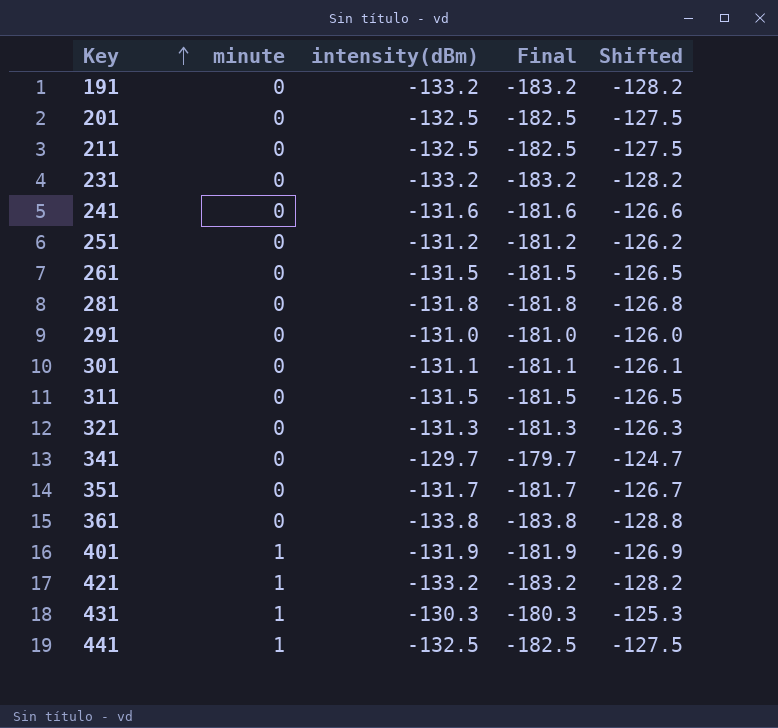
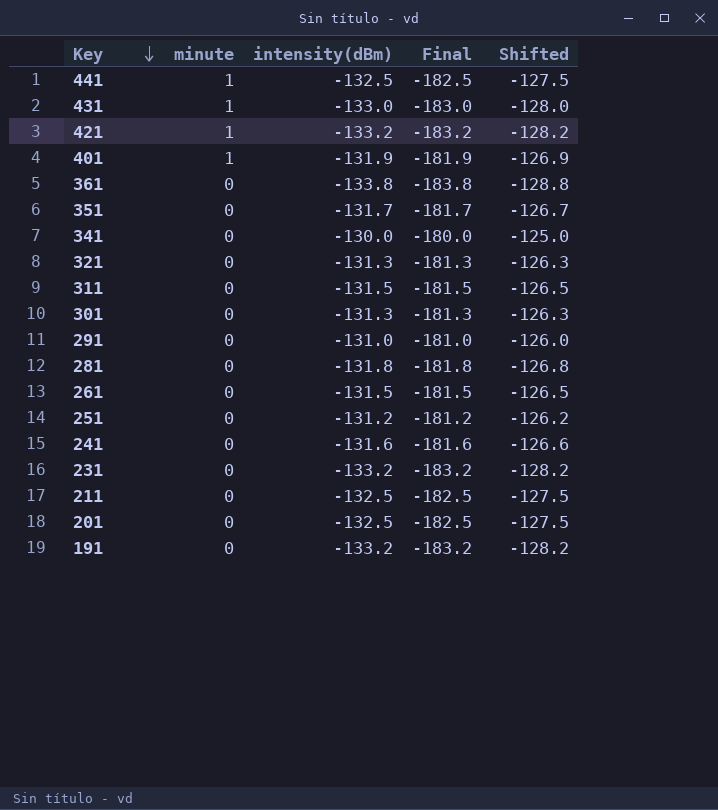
row order: Key ascending -> Key descending
431 | intensity(dBm): -130.3 -> -133.0
431 | Final: -180.3 -> -183.0
431 | Shifted: -125.3 -> -128.0
341 | intensity(dBm): -129.7 -> -130.0
341 | Final: -179.7 -> -180.0
341 | Shifted: -124.7 -> -125.0
301 | intensity(dBm): -131.1 -> -131.3
301 | Final: -181.1 -> -181.3
301 | Shifted: -126.1 -> -126.3

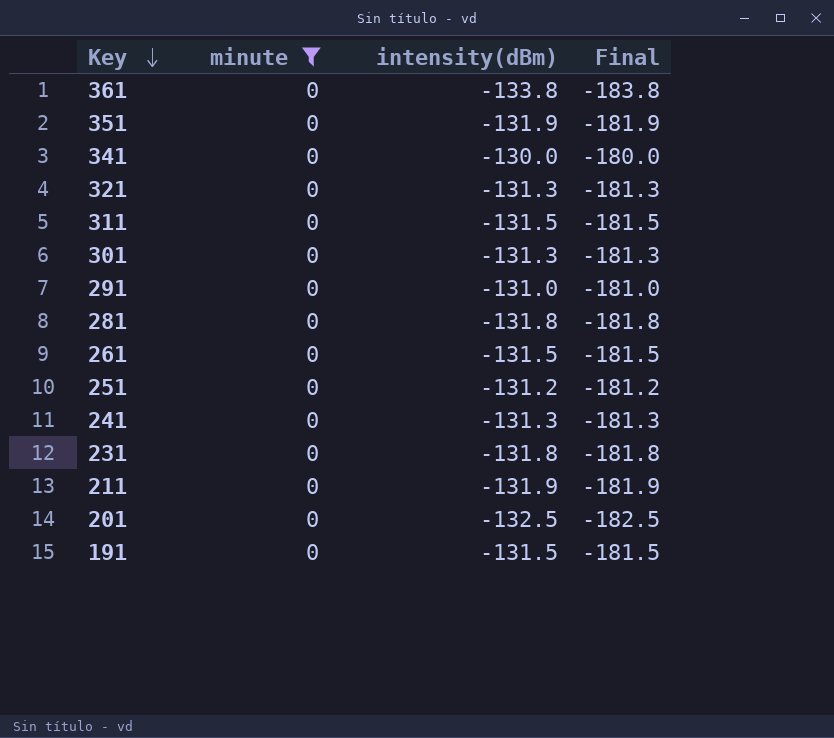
filter: none -> minute = 0
column Shifted | formula: [intensity(dBm)] + 5 -> none
351 | intensity(dBm): -131.7 -> -131.9
351 | Final: -181.7 -> -181.9
241 | intensity(dBm): -131.6 -> -131.3
241 | Final: -181.6 -> -181.3
231 | intensity(dBm): -133.2 -> -131.8
231 | Final: -183.2 -> -181.8
211 | intensity(dBm): -132.5 -> -131.9
211 | Final: -182.5 -> -181.9
191 | intensity(dBm): -133.2 -> -131.5
191 | Final: -183.2 -> -181.5

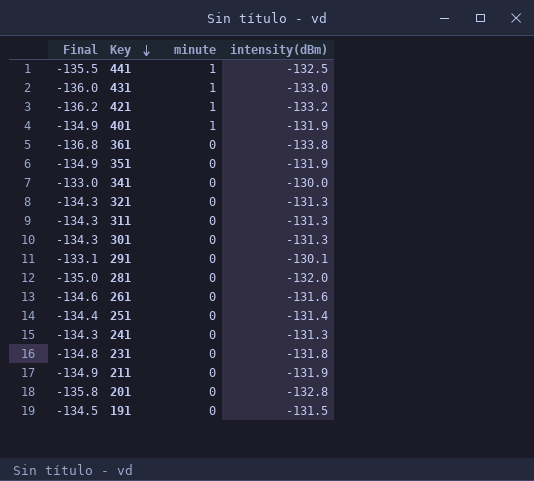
filter: minute = 0 -> none
column Final | formula: [intensity(dBm)] - 50 -> [intensity(dBm)] - 3
column Final | position: 4 -> 1
311 | intensity(dBm): -131.5 -> -131.3
291 | intensity(dBm): -131.0 -> -130.1
281 | intensity(dBm): -131.8 -> -132.0
261 | intensity(dBm): -131.5 -> -131.6
251 | intensity(dBm): -131.2 -> -131.4
201 | intensity(dBm): -132.5 -> -132.8

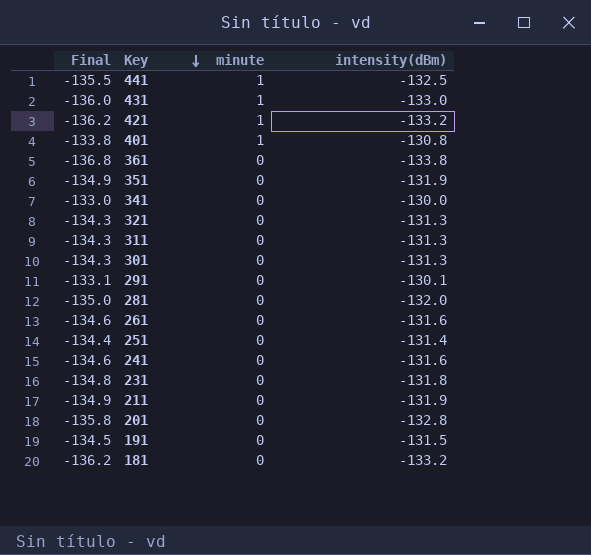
401 | Final: -134.9 -> -133.8
401 | intensity(dBm): -131.9 -> -130.8
241 | Final: -134.3 -> -134.6
241 | intensity(dBm): -131.3 -> -131.6
row 181: none -> -136.2 | 0 | -133.2

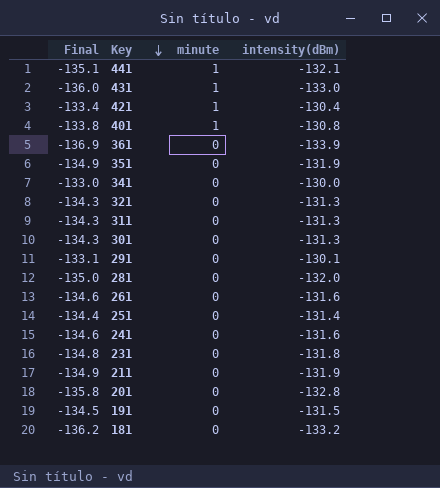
441 | Final: -135.5 -> -135.1
441 | intensity(dBm): -132.5 -> -132.1
421 | Final: -136.2 -> -133.4
421 | intensity(dBm): -133.2 -> -130.4
361 | Final: -136.8 -> -136.9
361 | intensity(dBm): -133.8 -> -133.9

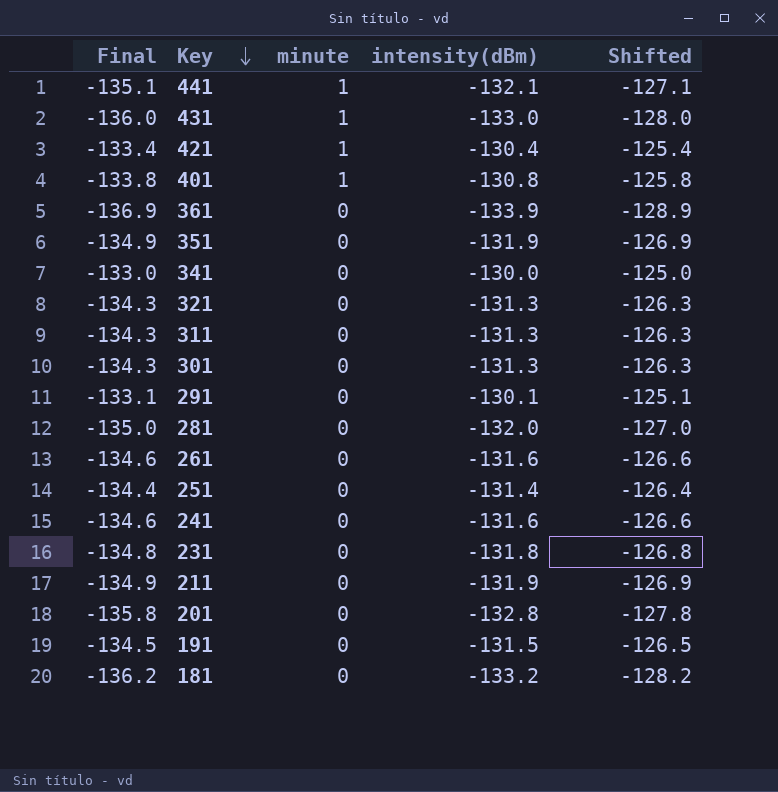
column Shifted | formula: none -> [intensity(dBm)] + 5

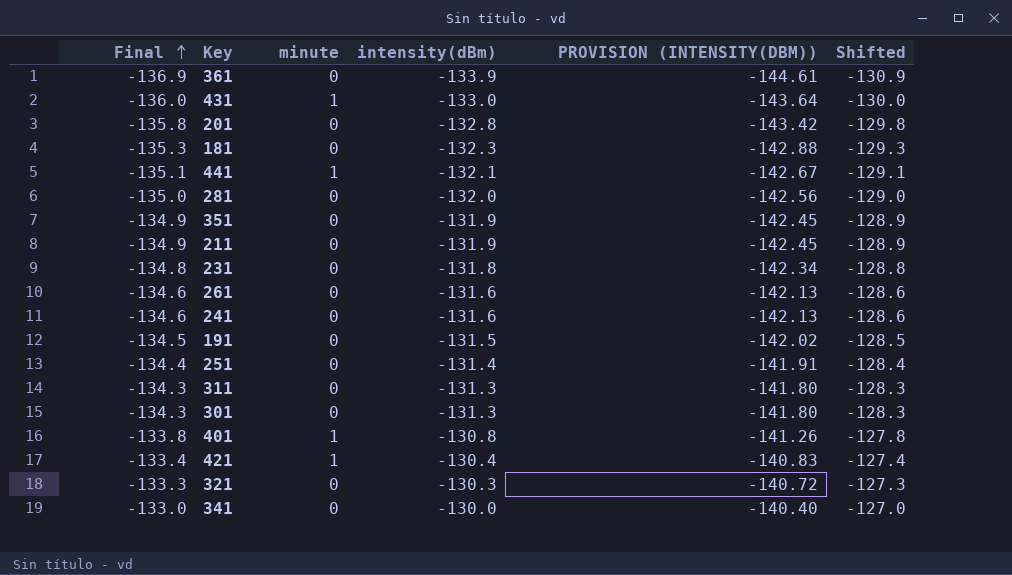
row order: Key descending -> Final ascending
column PROVISION (INTENSITY(DBM)) | formula: none -> [intensity(dBm)] * 1.08
column Shifted | formula: [intensity(dBm)] + 5 -> [intensity(dBm)] + 3
row 291: -133.1 | 0 | -130.1 | -125.1 -> none
181 | Final: -136.2 -> -135.3
181 | intensity(dBm): -133.2 -> -132.3
321 | Final: -134.3 -> -133.3
321 | intensity(dBm): -131.3 -> -130.3

